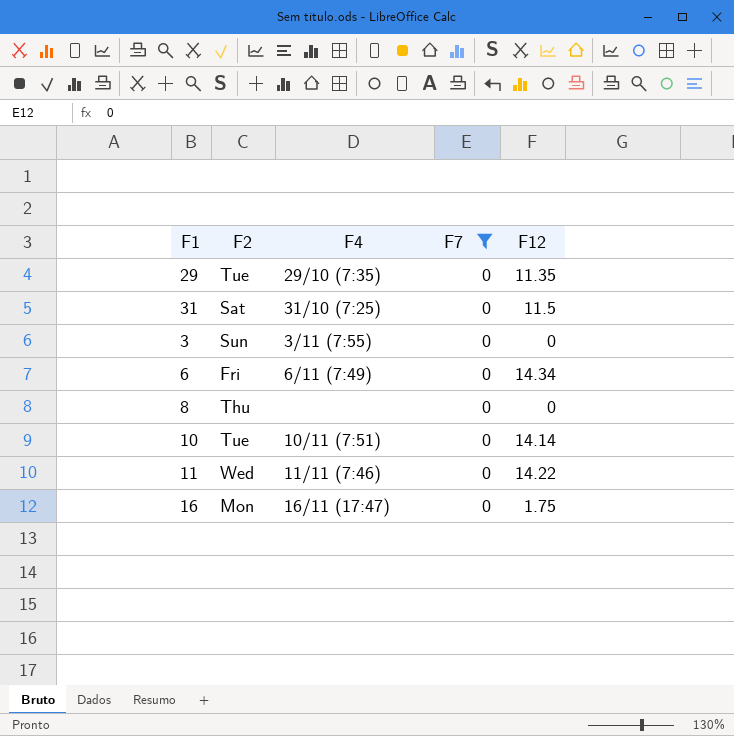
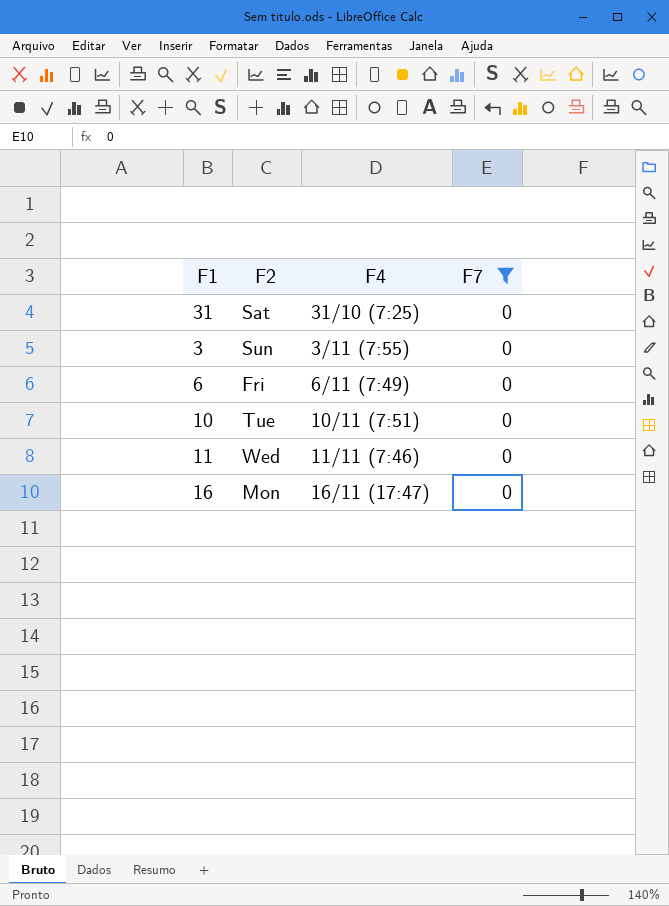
column F12 | position: 5 -> none
row 29: Tue | 29/10 (7:35) | 0 | 11.35 -> none
row 8: Thu | none | 0 | 0 -> none

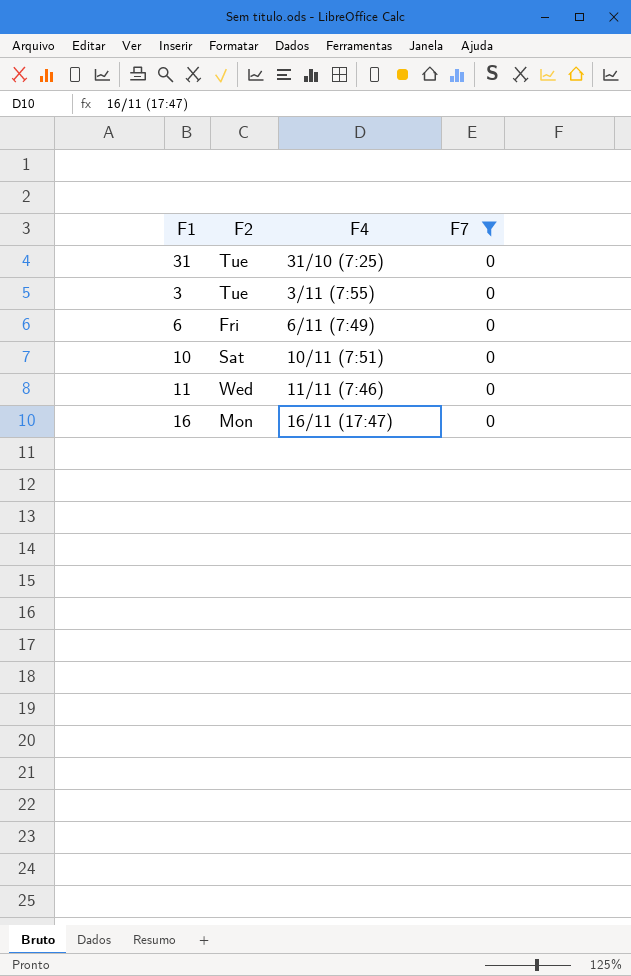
31 | F2: Sat -> Tue
3 | F2: Sun -> Tue
10 | F2: Tue -> Sat

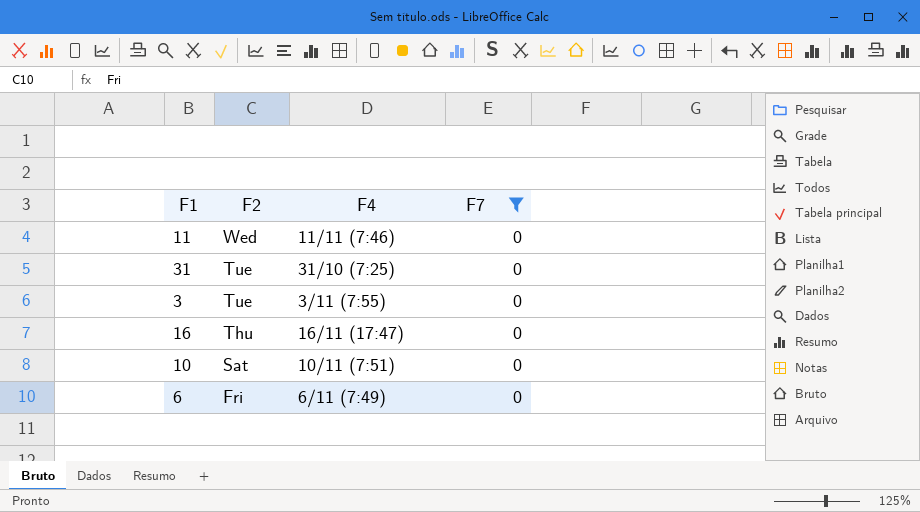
row order: none -> F2 descending
16 | F2: Mon -> Thu

